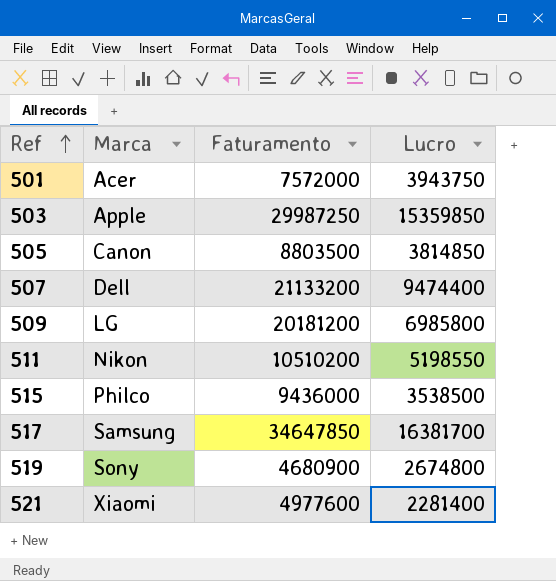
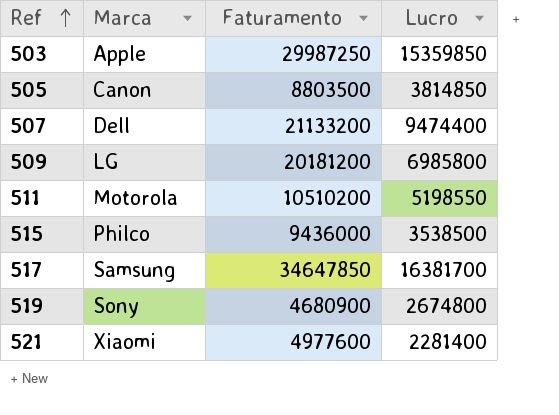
row 501: Acer | 7572000 | 3943750 -> none
511 | Marca: Nikon -> Motorola

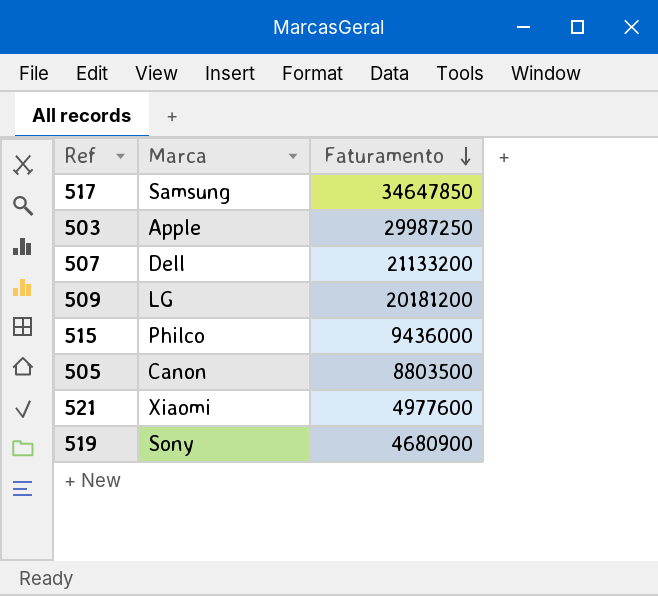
row order: Ref ascending -> Faturamento descending
column Lucro | position: 4 -> none
row 511: Motorola | 10510200 | 5198550 -> none

